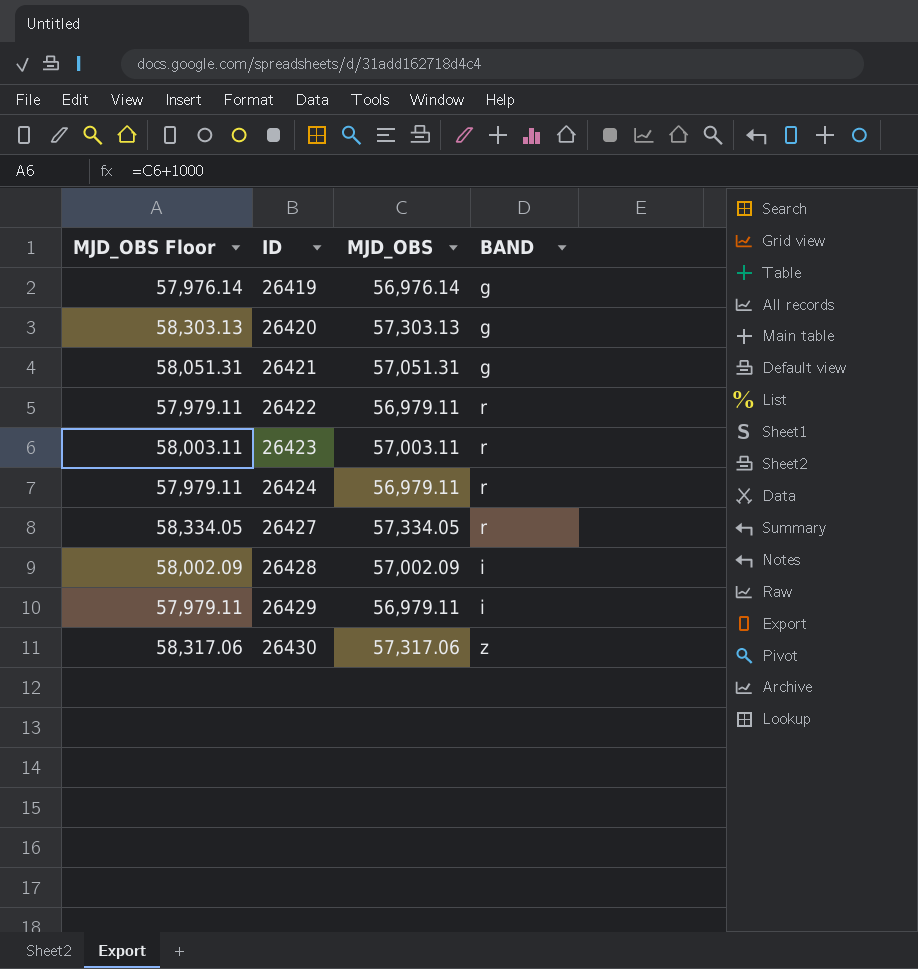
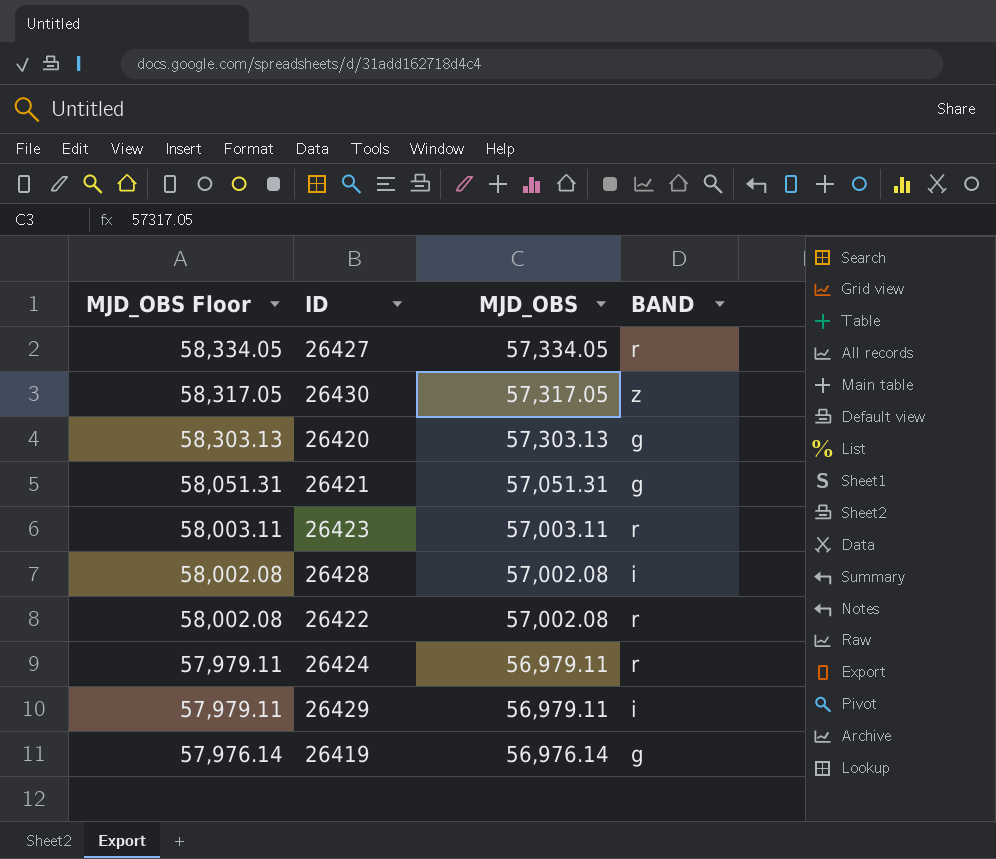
row order: ID ascending -> MJD_OBS Floor descending
26430 | MJD_OBS Floor: 58,317.06 -> 58,317.05
26430 | MJD_OBS: 57,317.06 -> 57,317.05
26428 | MJD_OBS Floor: 58,002.09 -> 58,002.08
26428 | MJD_OBS: 57,002.09 -> 57,002.08
26422 | MJD_OBS Floor: 57,979.11 -> 58,002.08
26422 | MJD_OBS: 56,979.11 -> 57,002.08

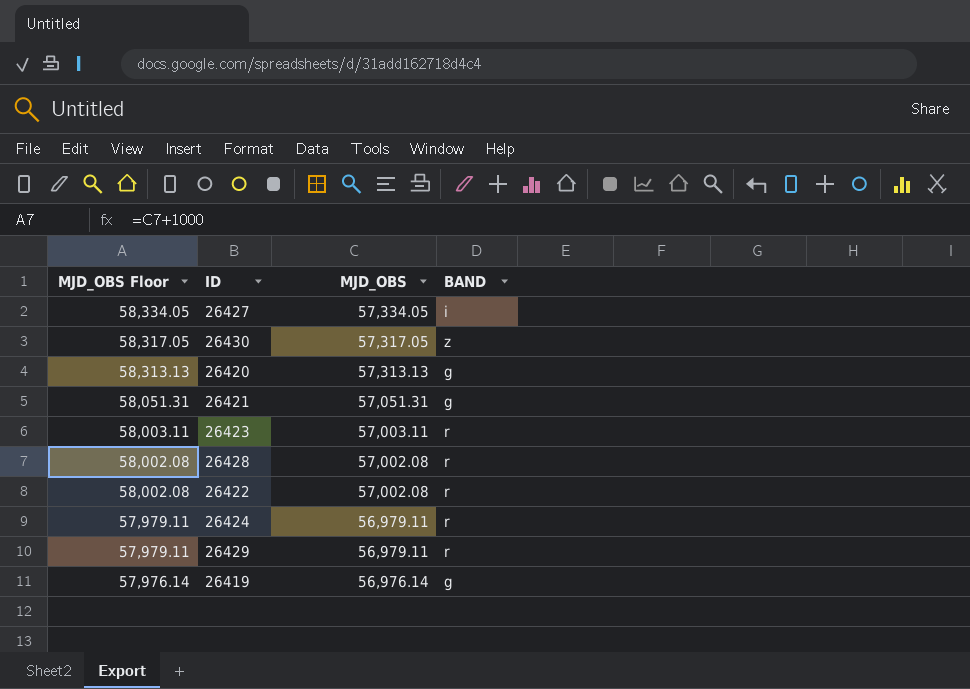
26427 | BAND: r -> i
26420 | MJD_OBS Floor: 58,303.13 -> 58,313.13
26420 | MJD_OBS: 57,303.13 -> 57,313.13
26428 | BAND: i -> r
26429 | BAND: i -> r

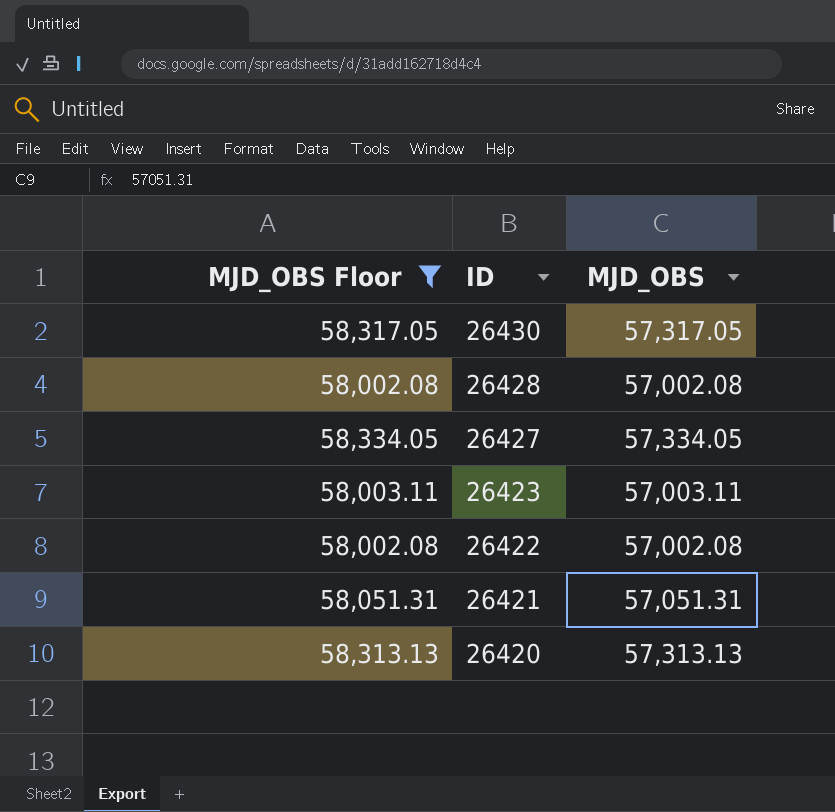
filter: none -> MJD_OBS Floor >= 58,002.08
row order: MJD_OBS Floor descending -> ID descending
column BAND | position: 4 -> none

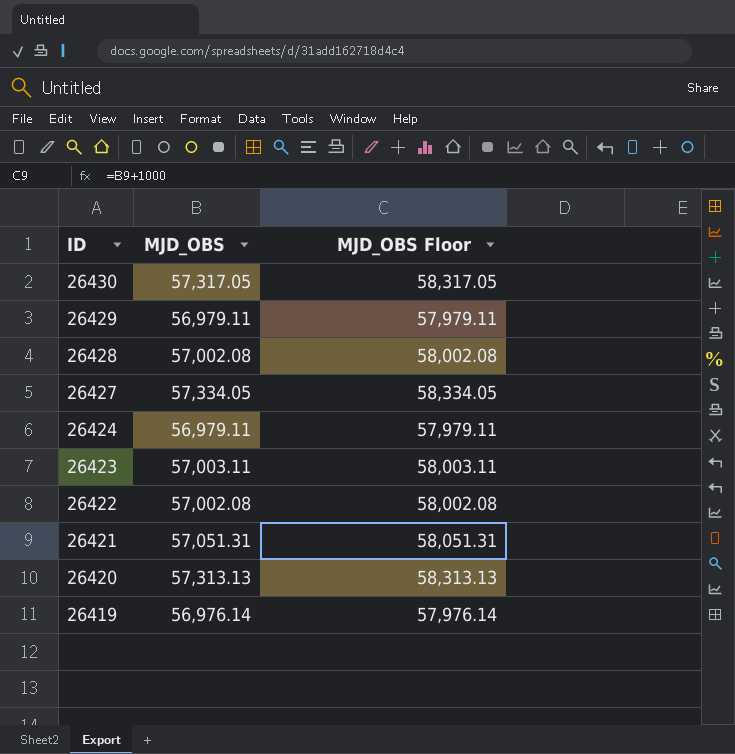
filter: MJD_OBS Floor >= 58,002.08 -> none
column MJD_OBS Floor | position: 1 -> 3

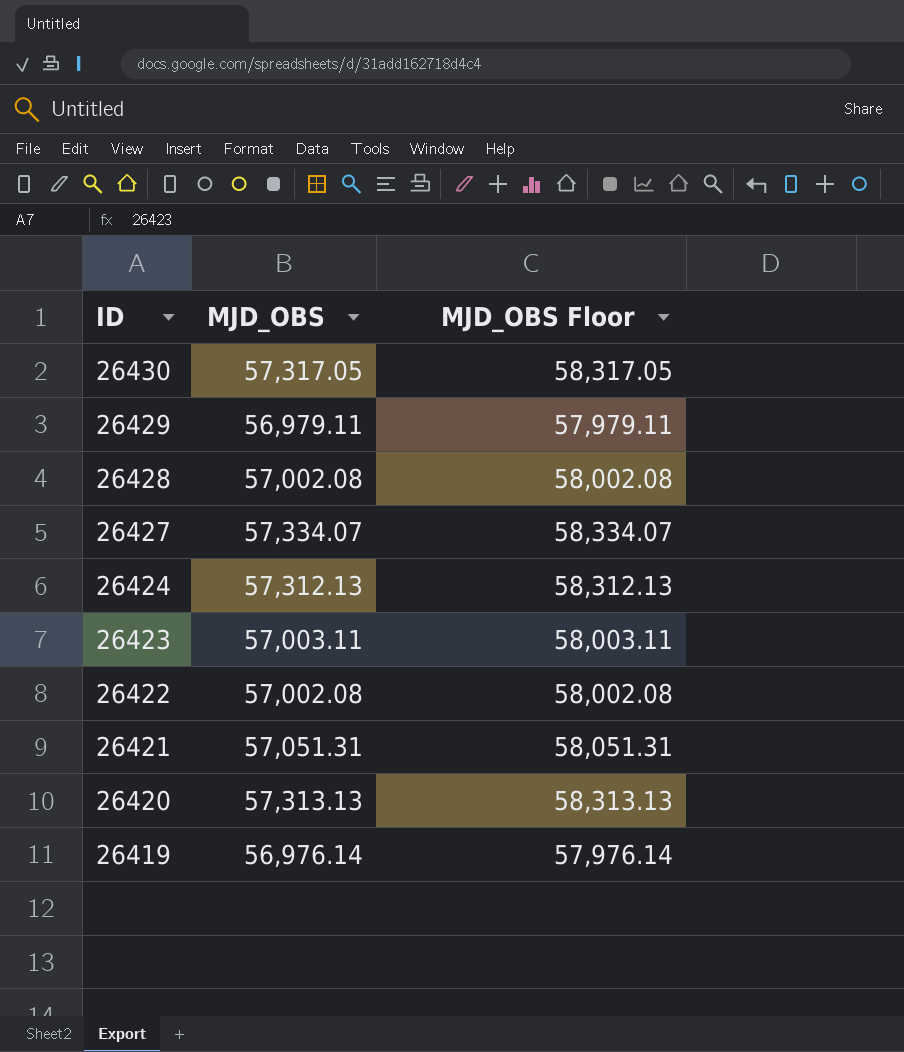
26427 | MJD_OBS: 57,334.05 -> 57,334.07
26427 | MJD_OBS Floor: 58,334.05 -> 58,334.07
26424 | MJD_OBS: 56,979.11 -> 57,312.13
26424 | MJD_OBS Floor: 57,979.11 -> 58,312.13

